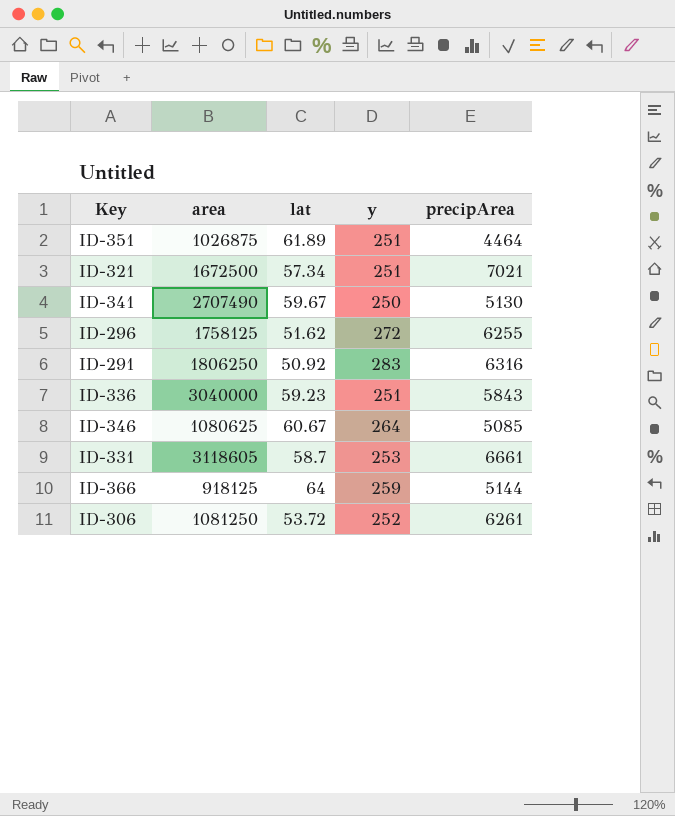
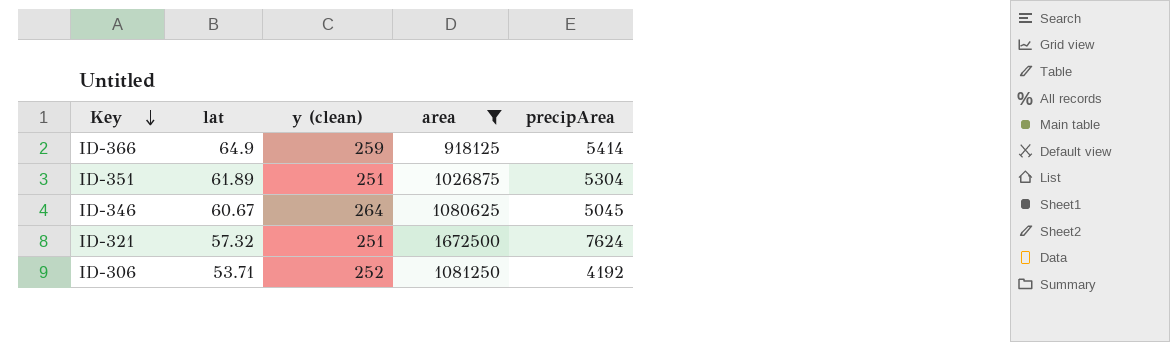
filter: none -> area <= 1672500
row order: none -> Key descending
column name: y -> y (clean)
column area | position: 2 -> 4
ID-366 | lat: 64 -> 64.9
ID-366 | precipArea: 5144 -> 5414
ID-351 | precipArea: 4464 -> 5304
ID-346 | precipArea: 5085 -> 5045
ID-321 | lat: 57.34 -> 57.32
ID-321 | precipArea: 7021 -> 7624
ID-306 | lat: 53.72 -> 53.71
ID-306 | precipArea: 6261 -> 4192

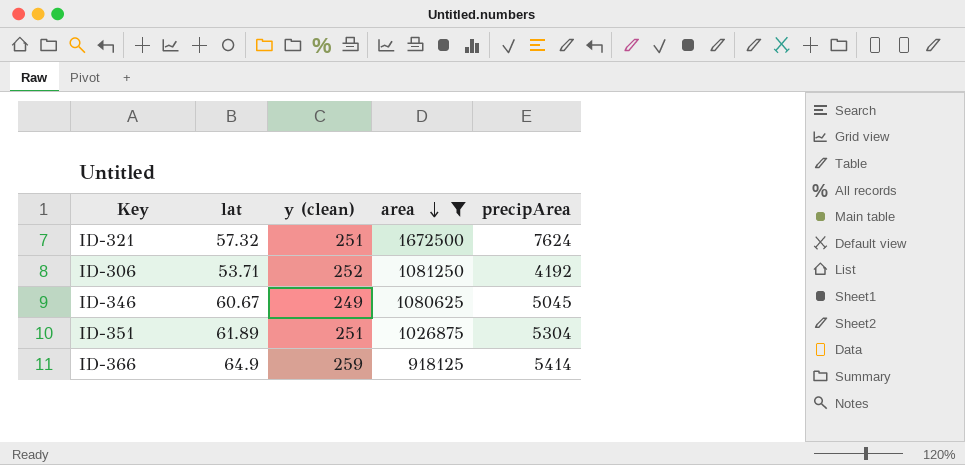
row order: Key descending -> area descending
ID-346 | y (clean): 264 -> 249

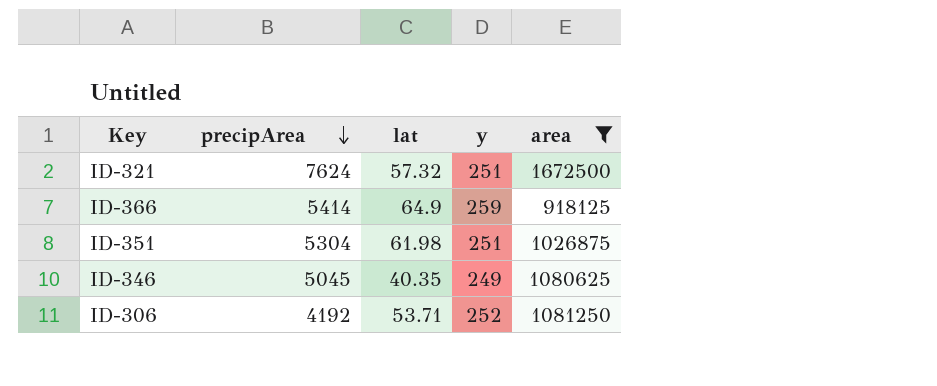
row order: area descending -> precipArea descending
column precipArea | position: 5 -> 2
column name: y (clean) -> y
ID-351 | lat: 61.89 -> 61.98
ID-346 | lat: 60.67 -> 40.35

